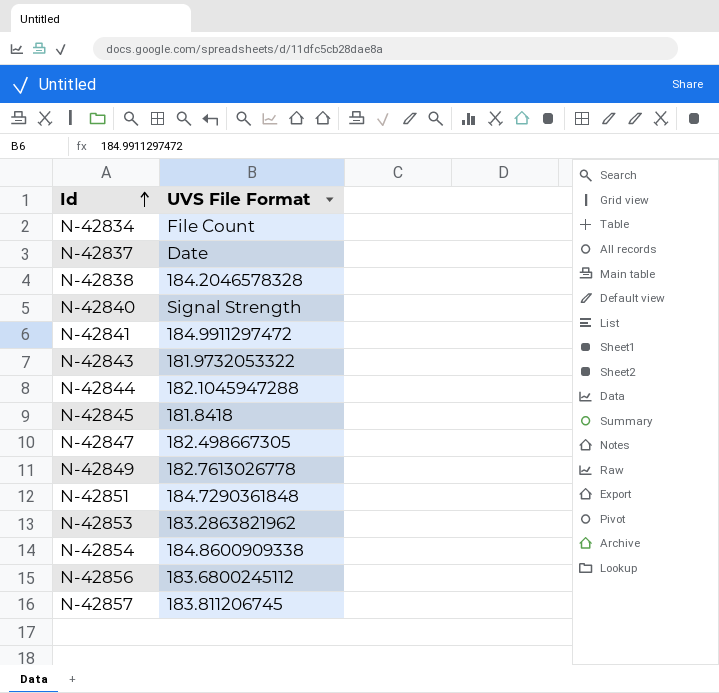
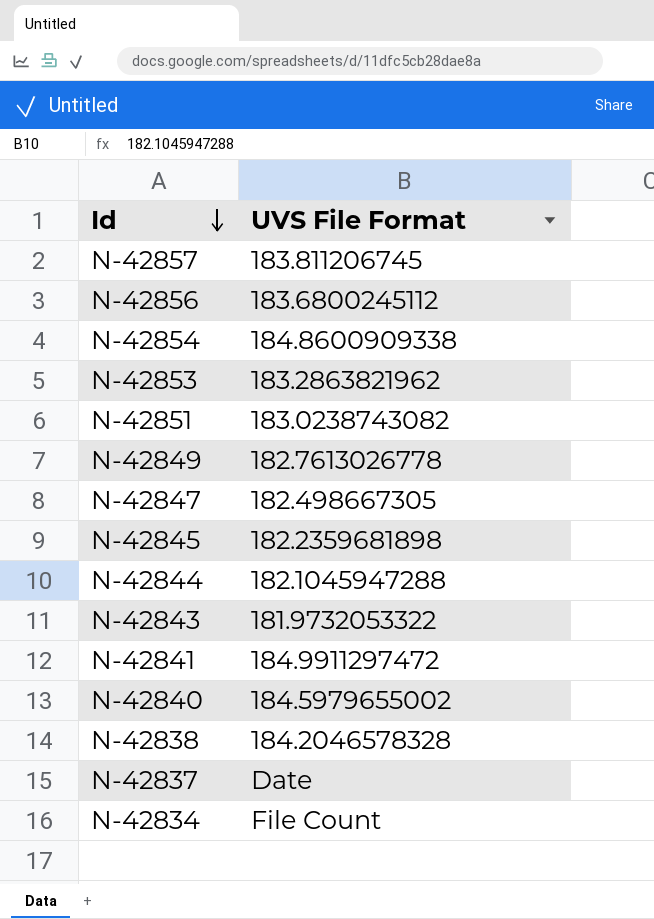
row order: Id ascending -> Id descending
N-42851 | UVS File Format: 184.7290361848 -> 183.0238743082
N-42845 | UVS File Format: 181.8418 -> 182.2359681898
N-42840 | UVS File Format: Signal Strength -> 184.5979655002

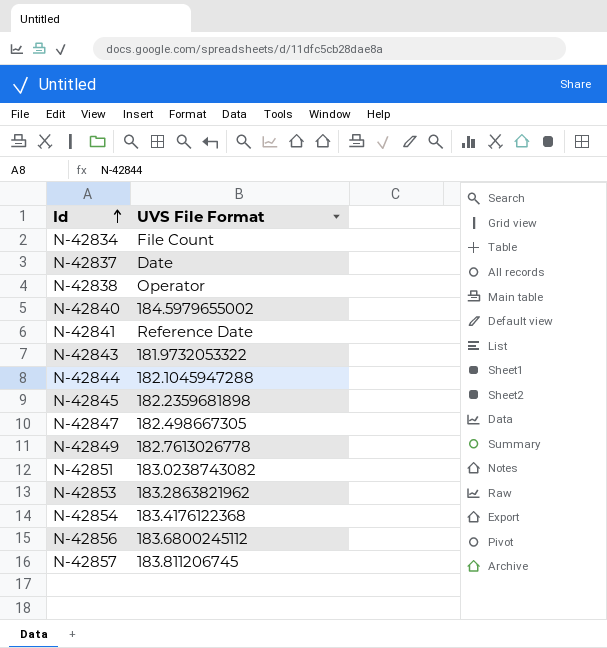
row order: Id descending -> Id ascending
N-42838 | UVS File Format: 184.2046578328 -> Operator
N-42841 | UVS File Format: 184.9911297472 -> Reference Date
N-42854 | UVS File Format: 184.8600909338 -> 183.4176122368

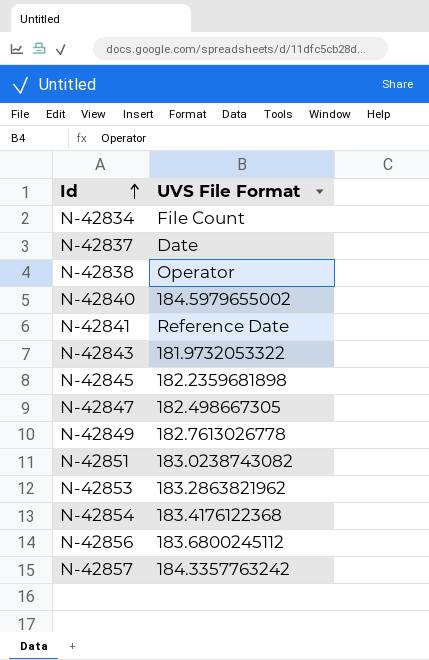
row N-42844: 182.1045947288 -> none
N-42857 | UVS File Format: 183.811206745 -> 184.3357763242

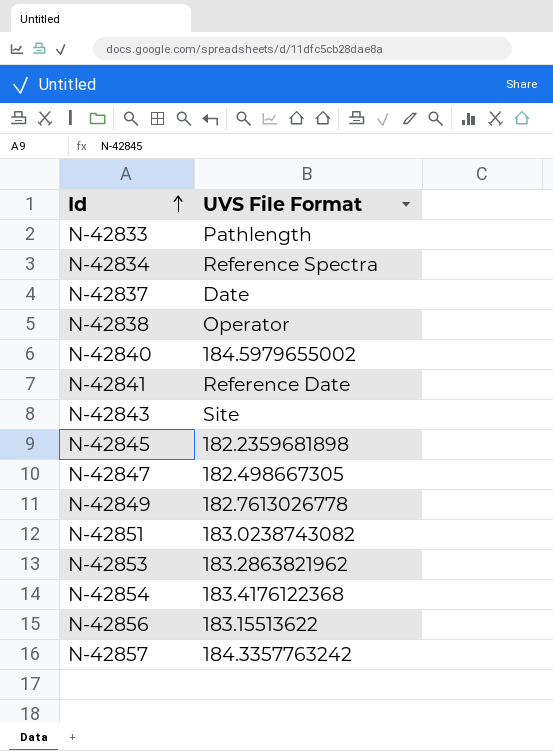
row N-42833: none -> Pathlength
N-42834 | UVS File Format: File Count -> Reference Spectra
N-42843 | UVS File Format: 181.9732053322 -> Site
N-42856 | UVS File Format: 183.6800245112 -> 183.15513622

